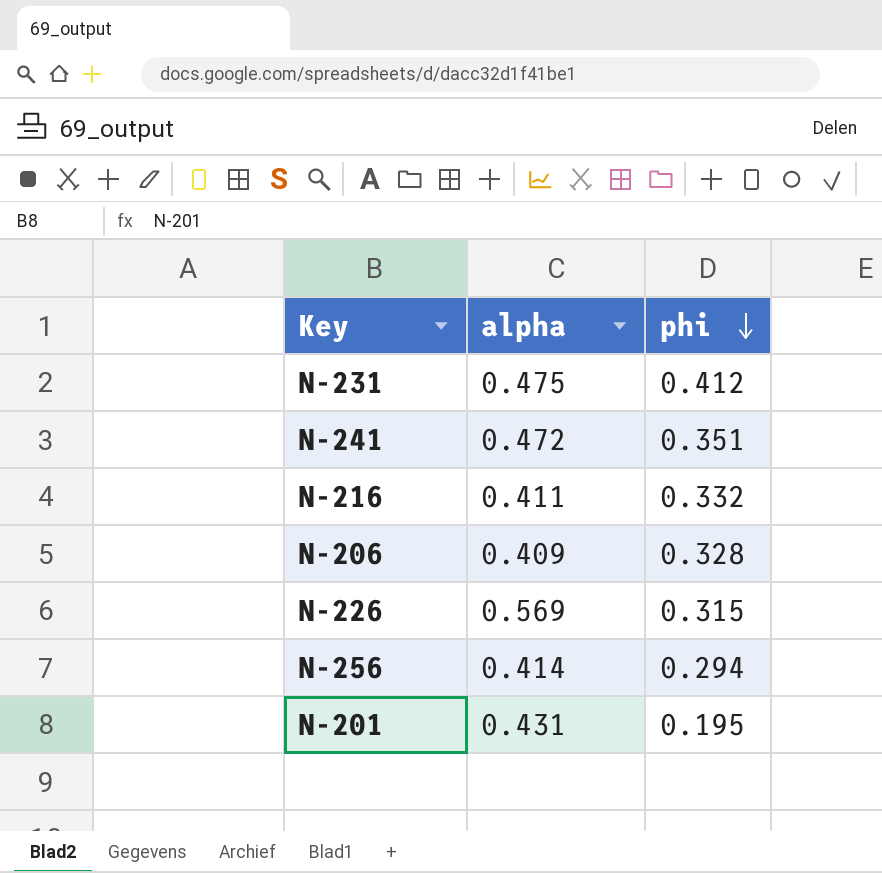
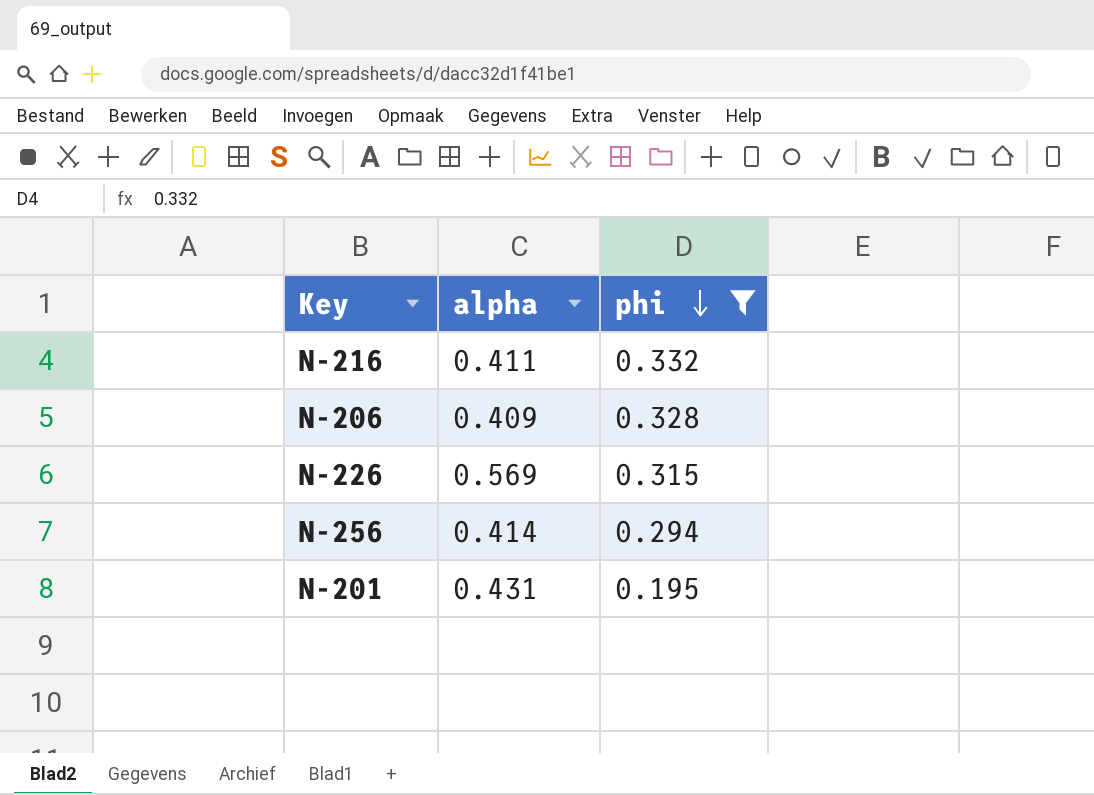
filter: none -> phi <= 0.332

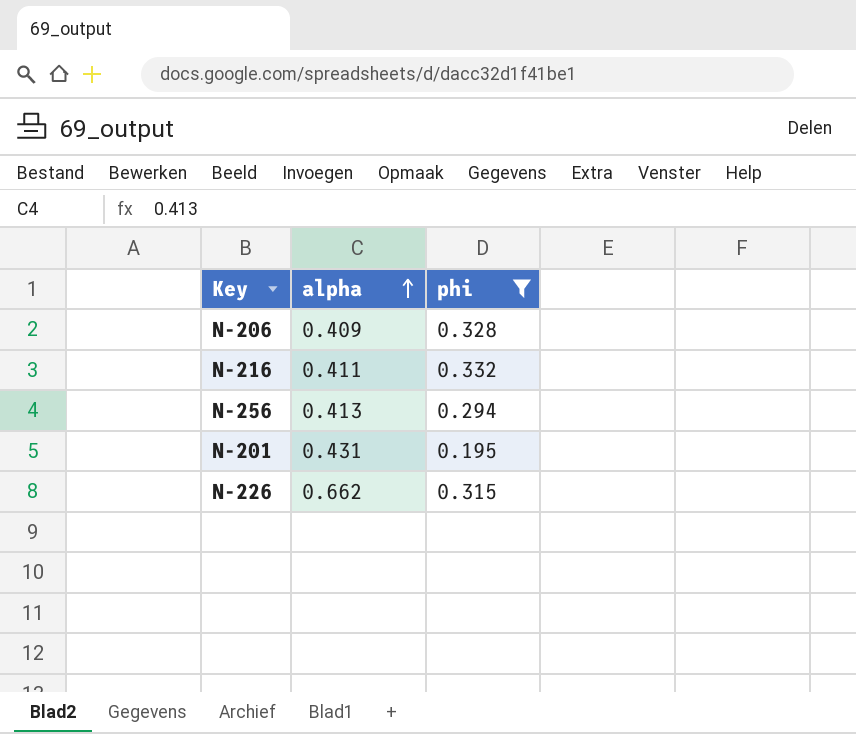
row order: phi descending -> alpha ascending
N-256 | alpha: 0.414 -> 0.413
N-226 | alpha: 0.569 -> 0.662

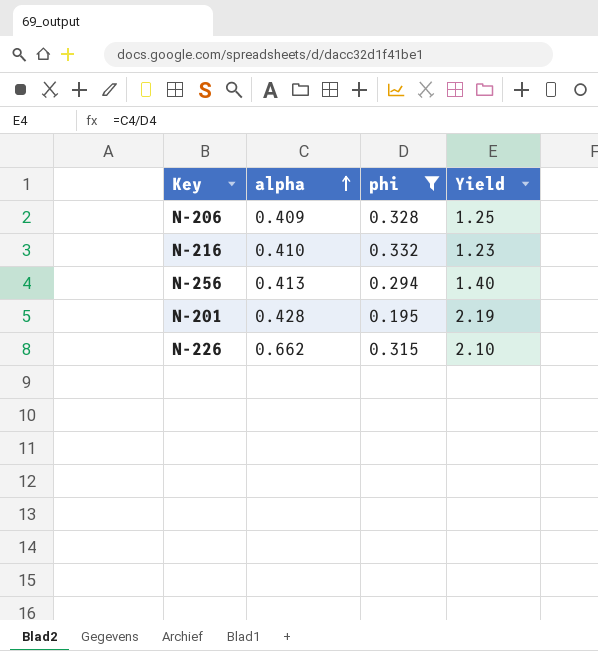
column Yield | formula: none -> [alpha] / [phi]
N-216 | alpha: 0.411 -> 0.410
N-201 | alpha: 0.431 -> 0.428

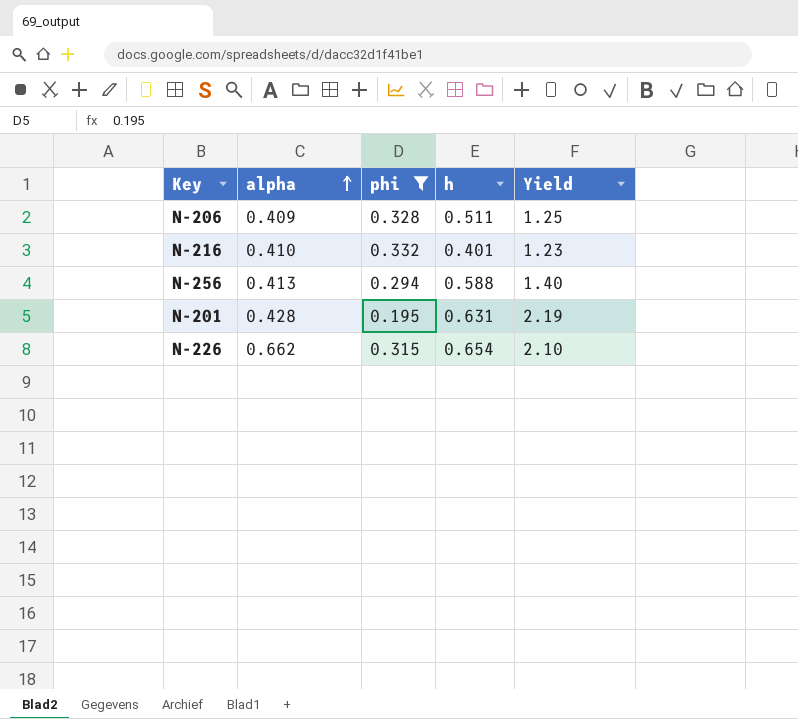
column h | position: none -> 4

